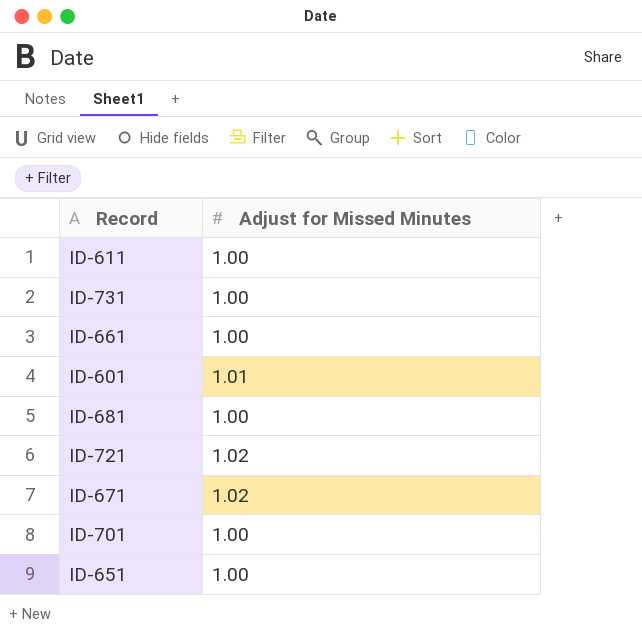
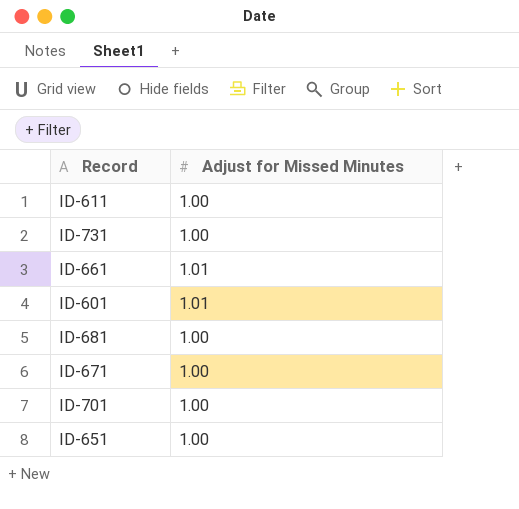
row ID-721: 1.02 -> none
ID-661 | Adjust for Missed Minutes: 1.00 -> 1.01
ID-671 | Adjust for Missed Minutes: 1.02 -> 1.00

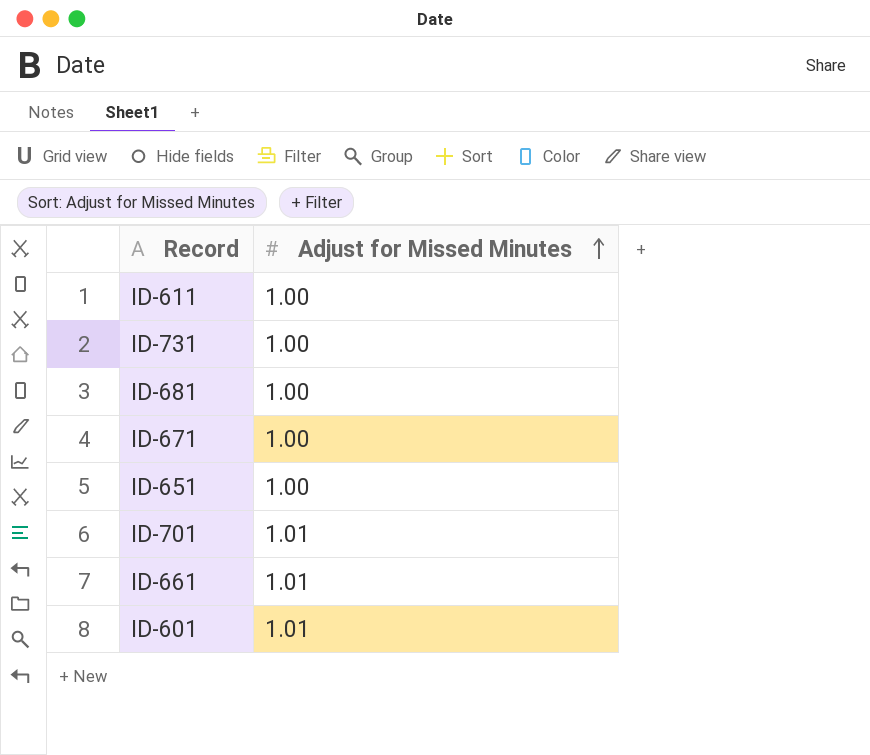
row order: none -> Adjust for Missed Minutes ascending
ID-701 | Adjust for Missed Minutes: 1.00 -> 1.01

